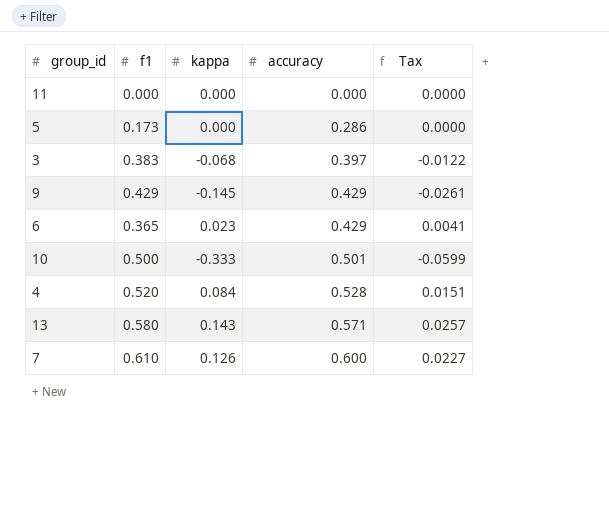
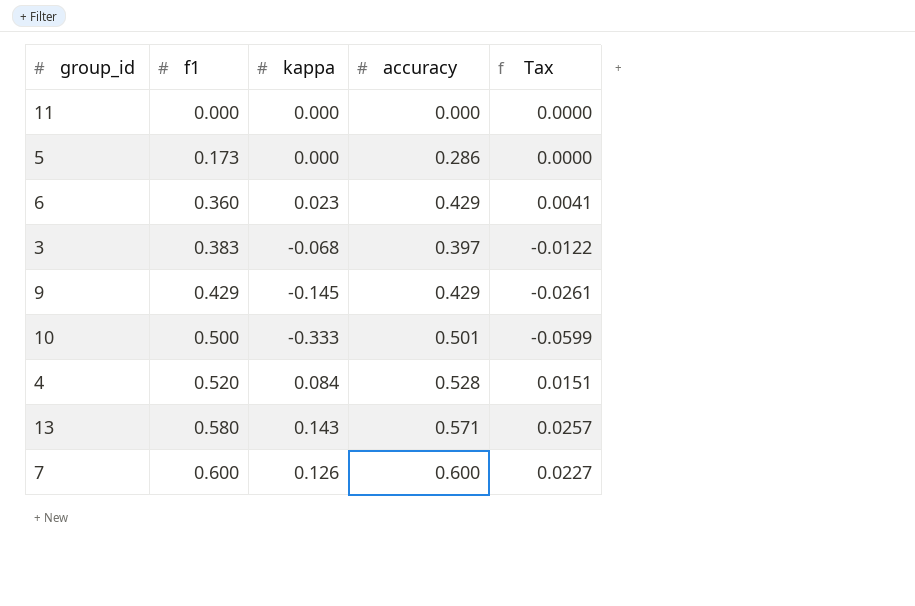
row order: accuracy ascending -> f1 ascending
6 | f1: 0.365 -> 0.360
7 | f1: 0.610 -> 0.600

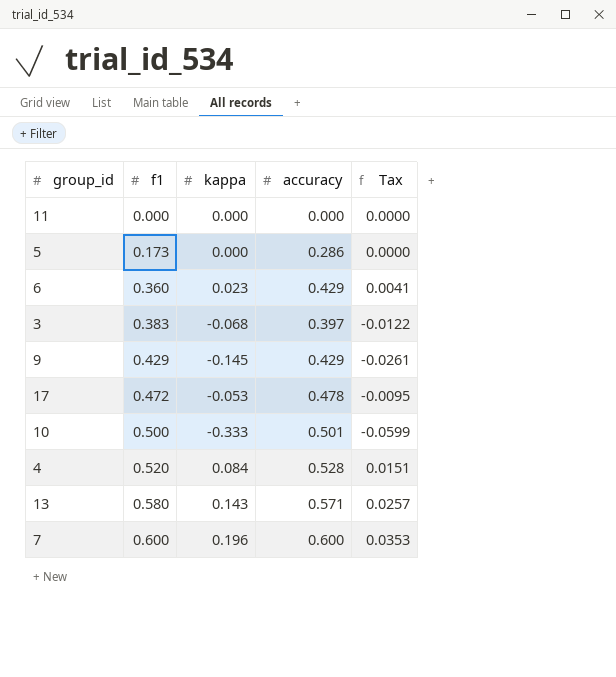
row 17: none -> 0.472 | -0.053 | 0.478 | -0.0095
7 | kappa: 0.126 -> 0.196
7 | Tax: 0.0227 -> 0.0353

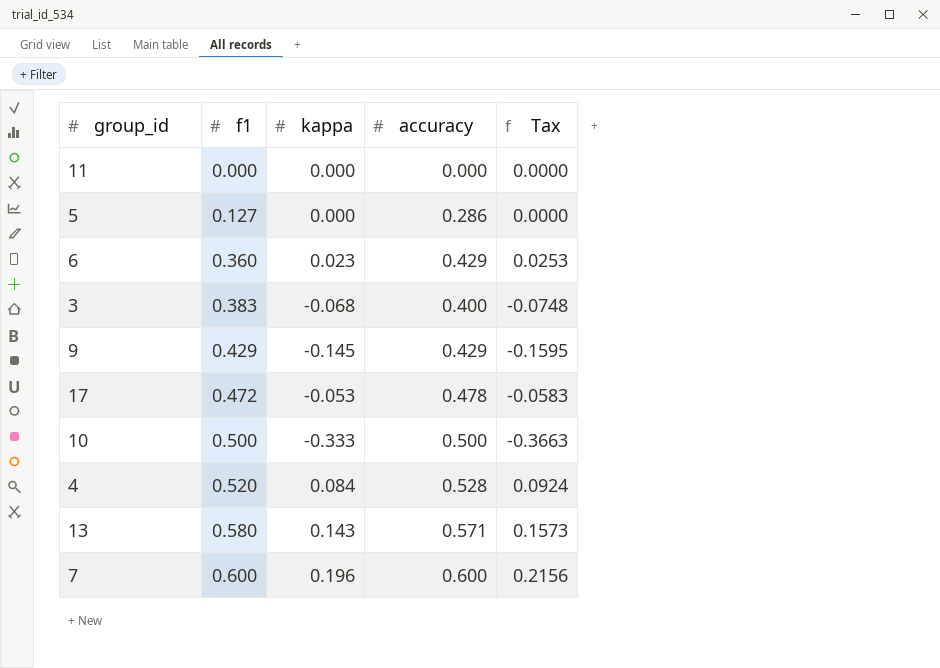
column Tax | formula: [kappa] * 0.18 -> [kappa] * 1.1
5 | f1: 0.173 -> 0.127
3 | accuracy: 0.397 -> 0.400
10 | accuracy: 0.501 -> 0.500

